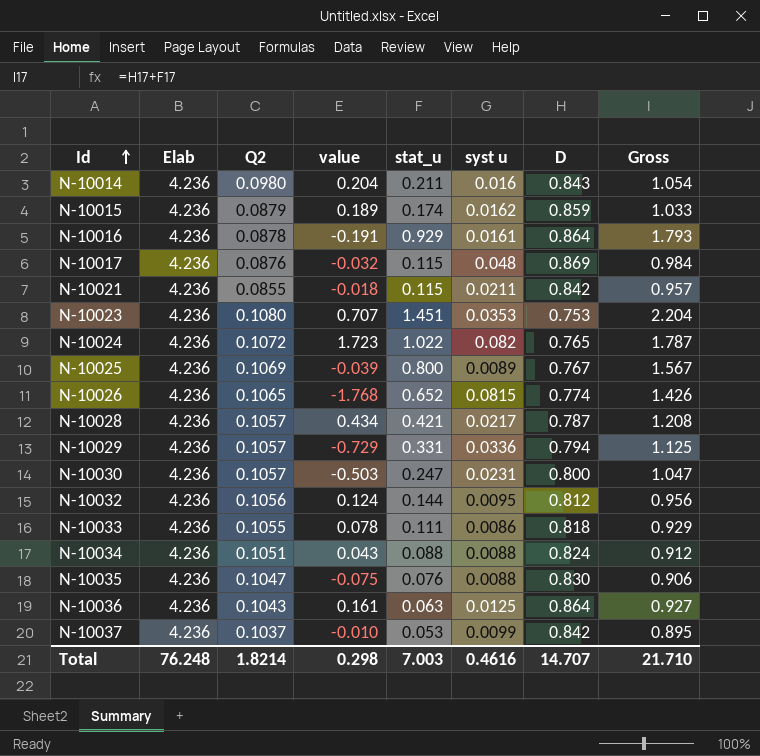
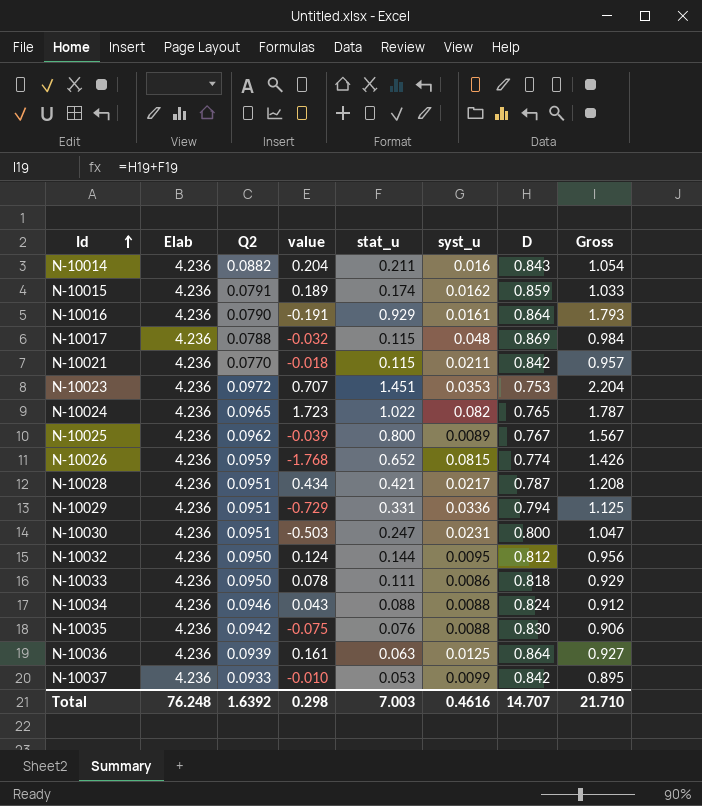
column name: syst u -> syst_u
N-10014 | Q2: 0.0980 -> 0.0882
N-10015 | Q2: 0.0879 -> 0.0791
N-10016 | Q2: 0.0878 -> 0.0790
N-10017 | Q2: 0.0876 -> 0.0788
N-10021 | Q2: 0.0855 -> 0.0770
N-10023 | Q2: 0.1080 -> 0.0972
N-10024 | Q2: 0.1072 -> 0.0965
N-10025 | Q2: 0.1069 -> 0.0962
N-10026 | Q2: 0.1065 -> 0.0959
N-10028 | Q2: 0.1057 -> 0.0951
N-10029 | Q2: 0.1057 -> 0.0951
N-10030 | Q2: 0.1057 -> 0.0951
N-10032 | Q2: 0.1056 -> 0.0950
N-10033 | Q2: 0.1055 -> 0.0950
N-10034 | Q2: 0.1051 -> 0.0946
N-10035 | Q2: 0.1047 -> 0.0942
N-10036 | Q2: 0.1043 -> 0.0939
N-10037 | Q2: 0.1037 -> 0.0933
Total | Q2: 1.8214 -> 1.6392

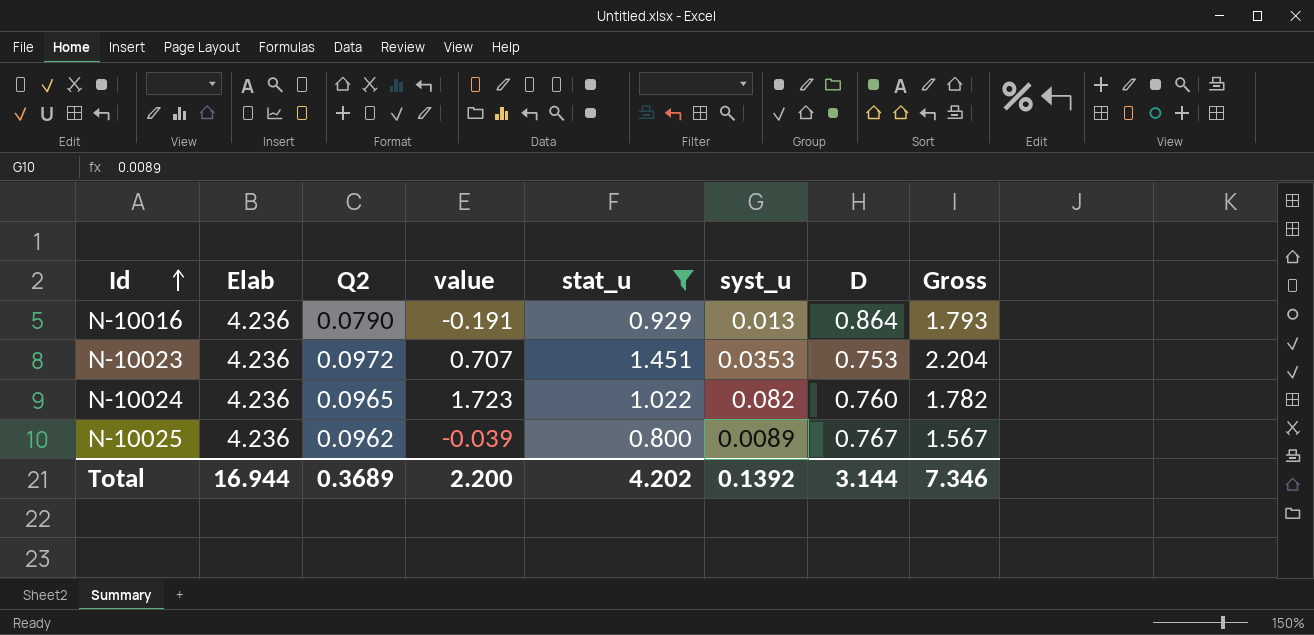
filter: none -> stat_u >= 0.800
N-10016 | syst_u: 0.0161 -> 0.013
N-10024 | D: 0.765 -> 0.760
N-10024 | Gross: 1.787 -> 1.782
Total | Elab: 76.248 -> 16.944
Total | Q2: 1.6392 -> 0.3689
Total | value: 0.298 -> 2.200
Total | stat_u: 7.003 -> 4.202
Total | syst_u: 0.4616 -> 0.1392
Total | D: 14.707 -> 3.144
Total | Gross: 21.710 -> 7.346

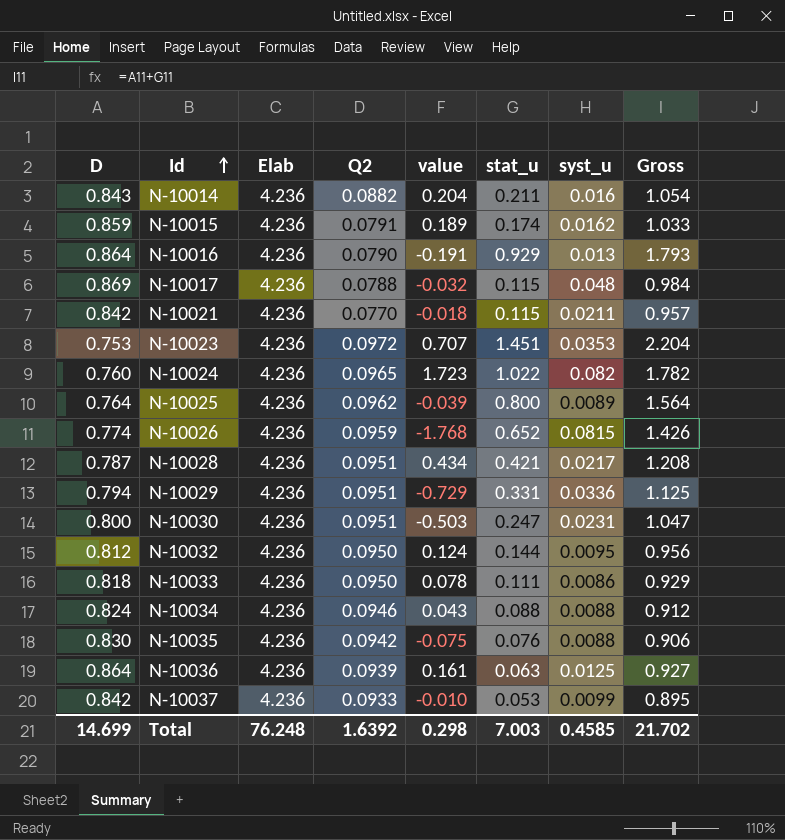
filter: stat_u >= 0.800 -> none
column D | position: 7 -> 1
N-10025 | D: 0.767 -> 0.764
N-10025 | Gross: 1.567 -> 1.564
Total | D: 3.144 -> 14.699
Total | Elab: 16.944 -> 76.248
Total | Q2: 0.3689 -> 1.6392
Total | value: 2.200 -> 0.298
Total | stat_u: 4.202 -> 7.003
Total | syst_u: 0.1392 -> 0.4585
Total | Gross: 7.346 -> 21.702

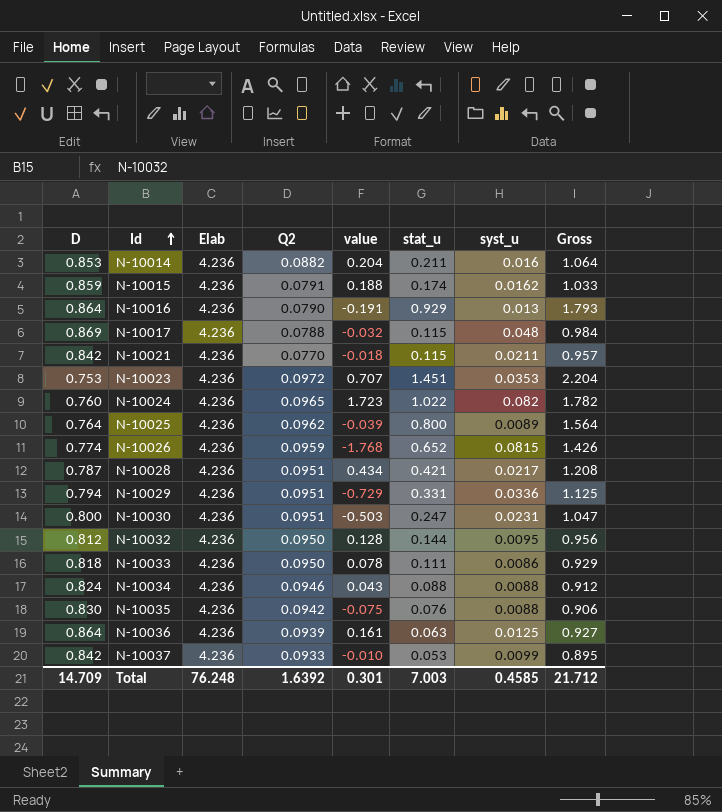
N-10014 | D: 0.843 -> 0.853
N-10014 | Gross: 1.054 -> 1.064
N-10015 | value: 0.189 -> 0.188
N-10032 | value: 0.124 -> 0.128
Total | D: 14.699 -> 14.709
Total | value: 0.298 -> 0.301
Total | Gross: 21.702 -> 21.712

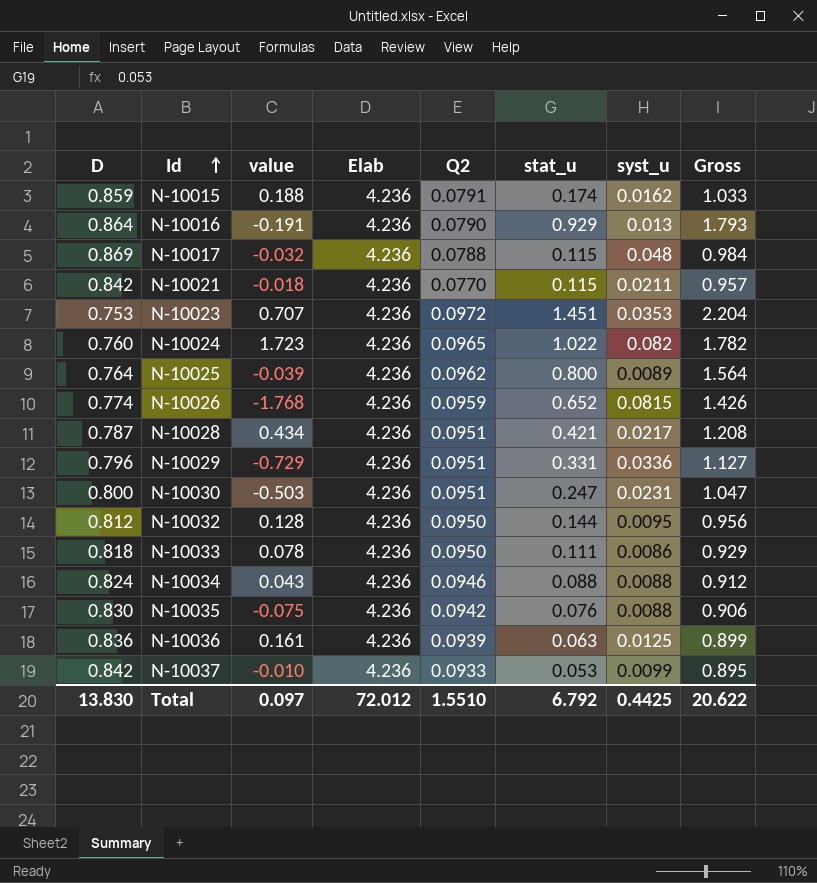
column value | position: 5 -> 3
row N-10014: 0.853 | 4.236 | 0.0882 | 0.204 | 0.211 | 0.016 | 1.064 -> none
N-10029 | D: 0.794 -> 0.796
N-10029 | Gross: 1.125 -> 1.127
N-10036 | D: 0.864 -> 0.836
N-10036 | Gross: 0.927 -> 0.899
Total | D: 14.709 -> 13.830
Total | value: 0.301 -> 0.097
Total | Elab: 76.248 -> 72.012
Total | Q2: 1.6392 -> 1.5510
Total | stat_u: 7.003 -> 6.792
Total | syst_u: 0.4585 -> 0.4425
Total | Gross: 21.712 -> 20.622

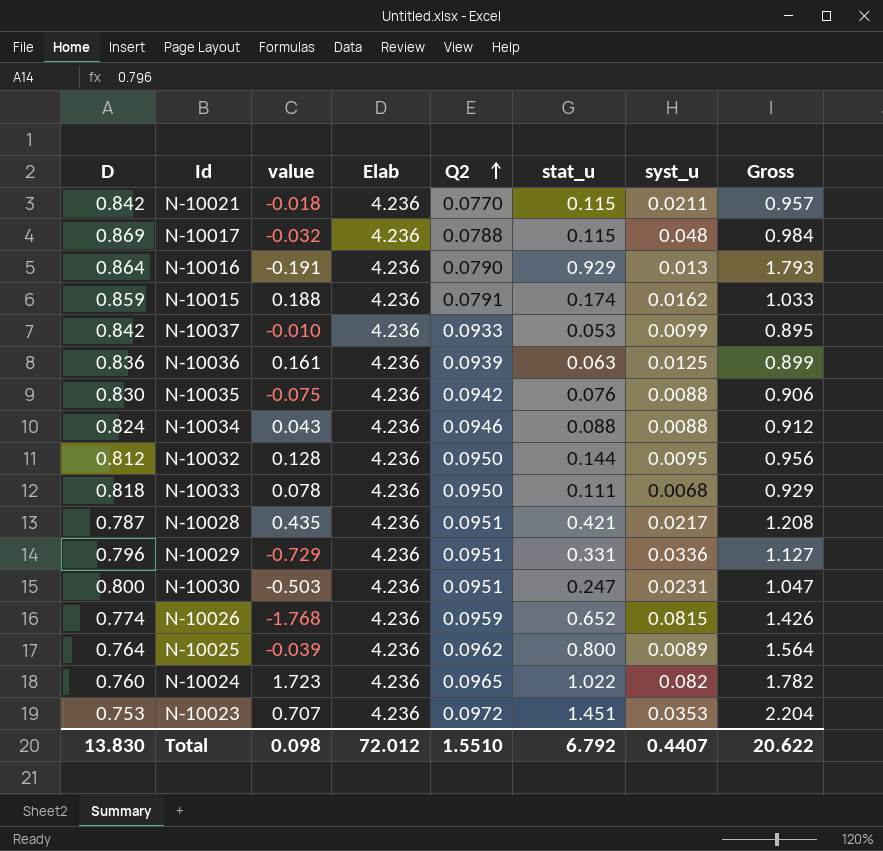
row order: Id ascending -> Q2 ascending
N-10033 | syst_u: 0.0086 -> 0.0068
N-10028 | value: 0.434 -> 0.435
Total | value: 0.097 -> 0.098
Total | syst_u: 0.4425 -> 0.4407

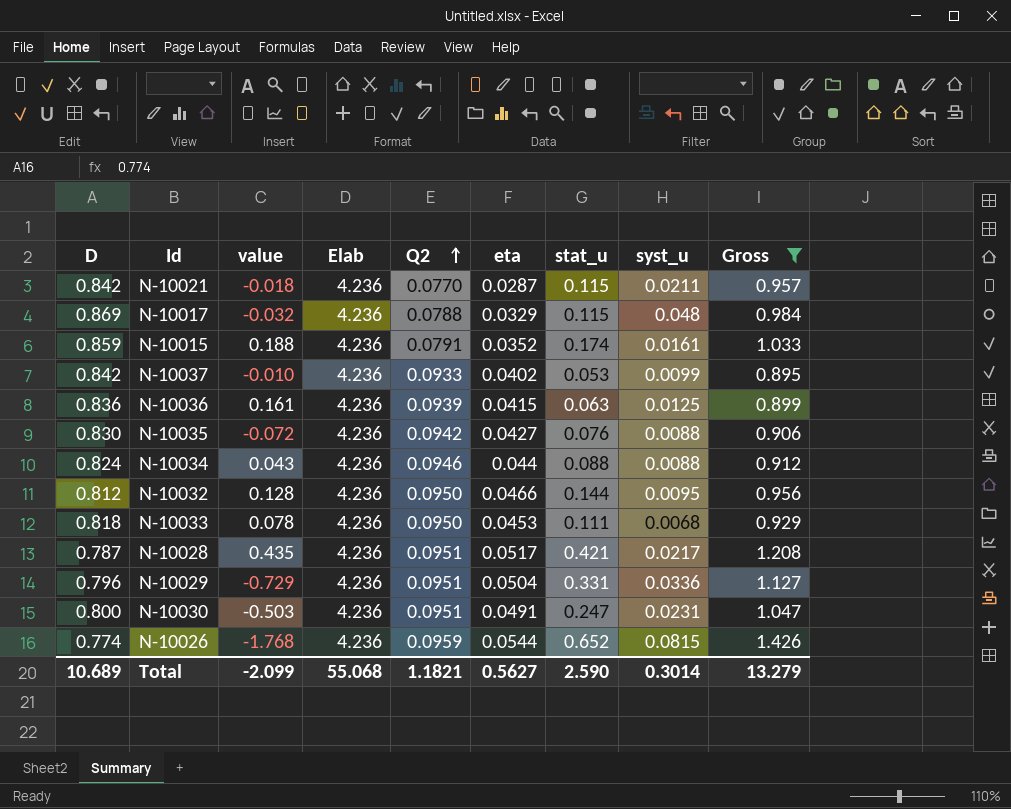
filter: none -> Gross <= 1.426
column eta | position: none -> 6
N-10015 | syst_u: 0.0162 -> 0.0161
N-10035 | value: -0.075 -> -0.072
Total | D: 13.830 -> 10.689
Total | value: 0.098 -> -2.099
Total | Elab: 72.012 -> 55.068
Total | Q2: 1.5510 -> 1.1821
Total | stat_u: 6.792 -> 2.590
Total | syst_u: 0.4407 -> 0.3014
Total | Gross: 20.622 -> 13.279

